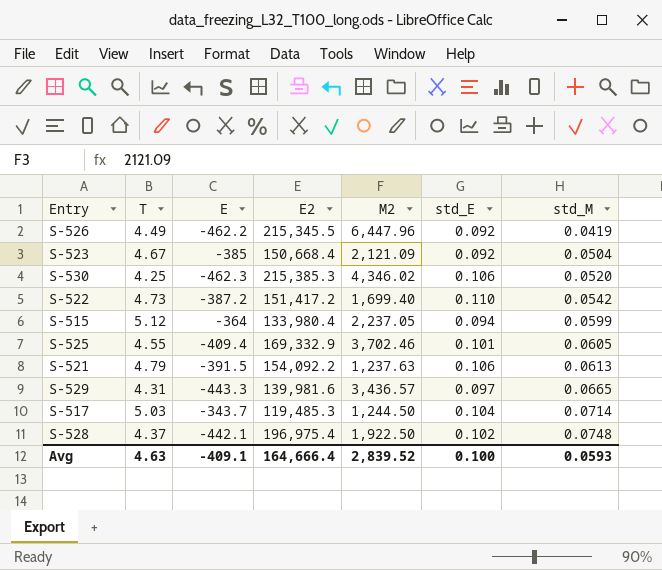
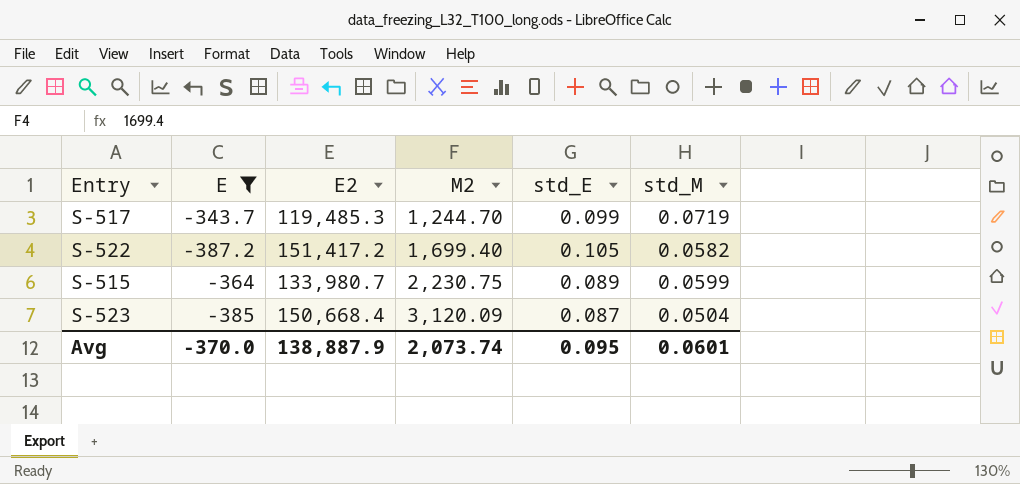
filter: none -> E >= -387.2
row order: std_M ascending -> M2 ascending
column T | position: 2 -> none
S-517 | M2: 1,244.50 -> 1,244.70
S-517 | std_E: 0.104 -> 0.099
S-517 | std_M: 0.0714 -> 0.0719
S-522 | std_E: 0.110 -> 0.105
S-522 | std_M: 0.0542 -> 0.0582
S-515 | E2: 133,980.4 -> 133,980.7
S-515 | M2: 2,237.05 -> 2,230.75
S-515 | std_E: 0.094 -> 0.089
S-523 | M2: 2,121.09 -> 3,120.09
S-523 | std_E: 0.092 -> 0.087
Avg | E: -409.1 -> -370.0
Avg | E2: 164,666.4 -> 138,887.9
Avg | M2: 2,839.52 -> 2,073.74
Avg | std_E: 0.100 -> 0.095
Avg | std_M: 0.0593 -> 0.0601

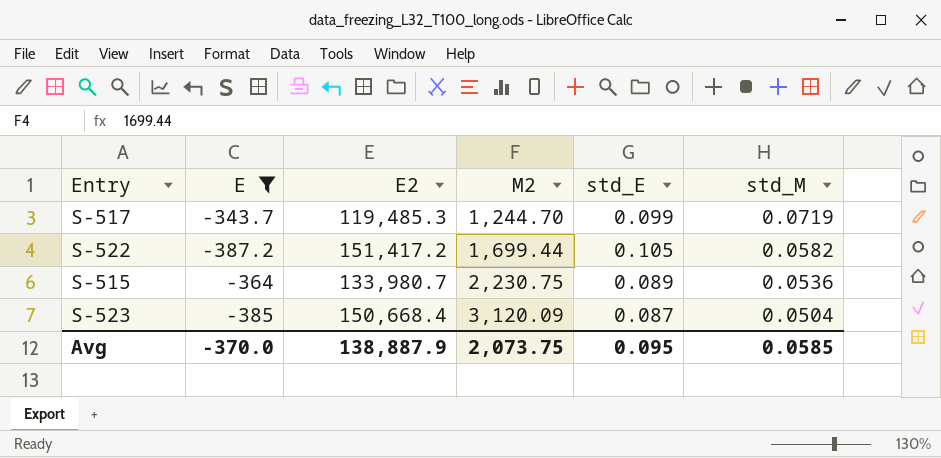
S-522 | M2: 1,699.40 -> 1,699.44
S-515 | std_M: 0.0599 -> 0.0536
Avg | M2: 2,073.74 -> 2,073.75
Avg | std_M: 0.0601 -> 0.0585

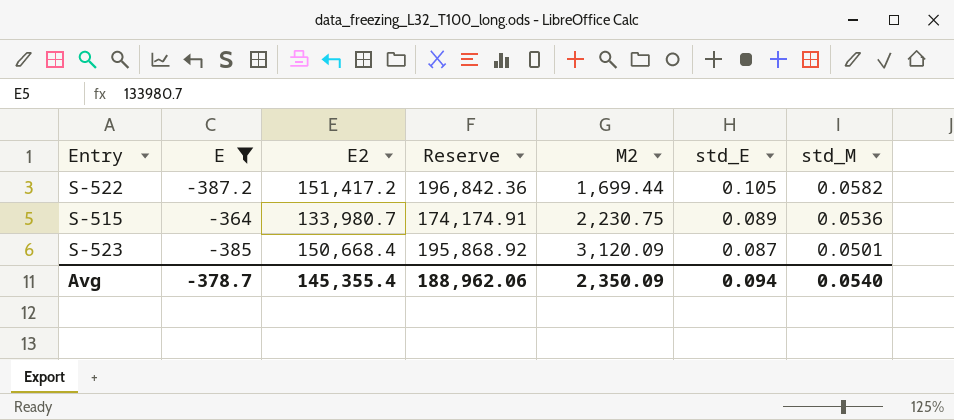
column Reserve | formula: none -> [E2] * 1.3
row S-517: -343.7 | 119,485.3 | 1,244.70 | 0.099 | 0.0719 -> none
S-523 | std_M: 0.0504 -> 0.0501
Avg | E: -370.0 -> -378.7
Avg | E2: 138,887.9 -> 145,355.4
Avg | M2: 2,073.75 -> 2,350.09
Avg | std_E: 0.095 -> 0.094
Avg | std_M: 0.0585 -> 0.0540

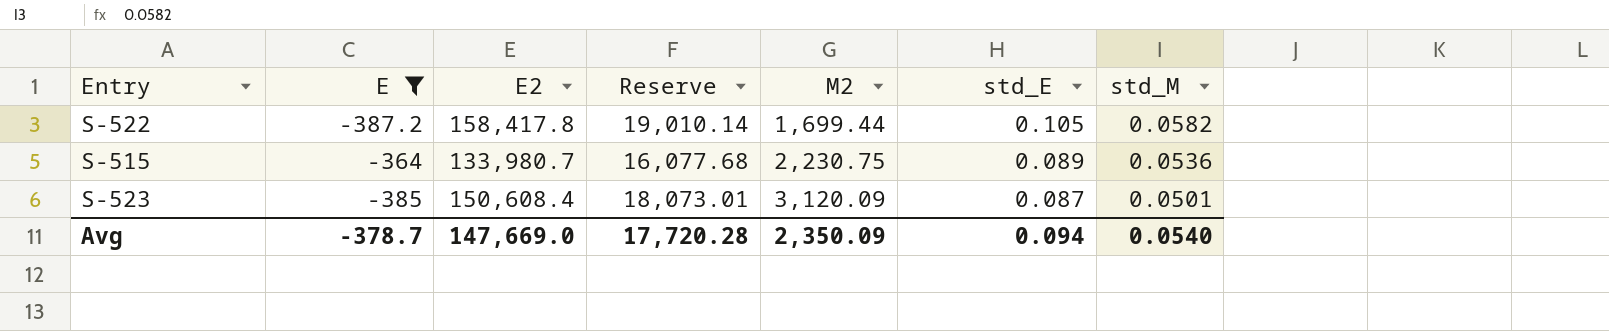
column Reserve | formula: [E2] * 1.3 -> [E2] * 0.12
S-522 | E2: 151,417.2 -> 158,417.8
S-523 | E2: 150,668.4 -> 150,608.4
Avg | E2: 145,355.4 -> 147,669.0
Avg | Reserve: 188,962.06 -> 17,720.28

